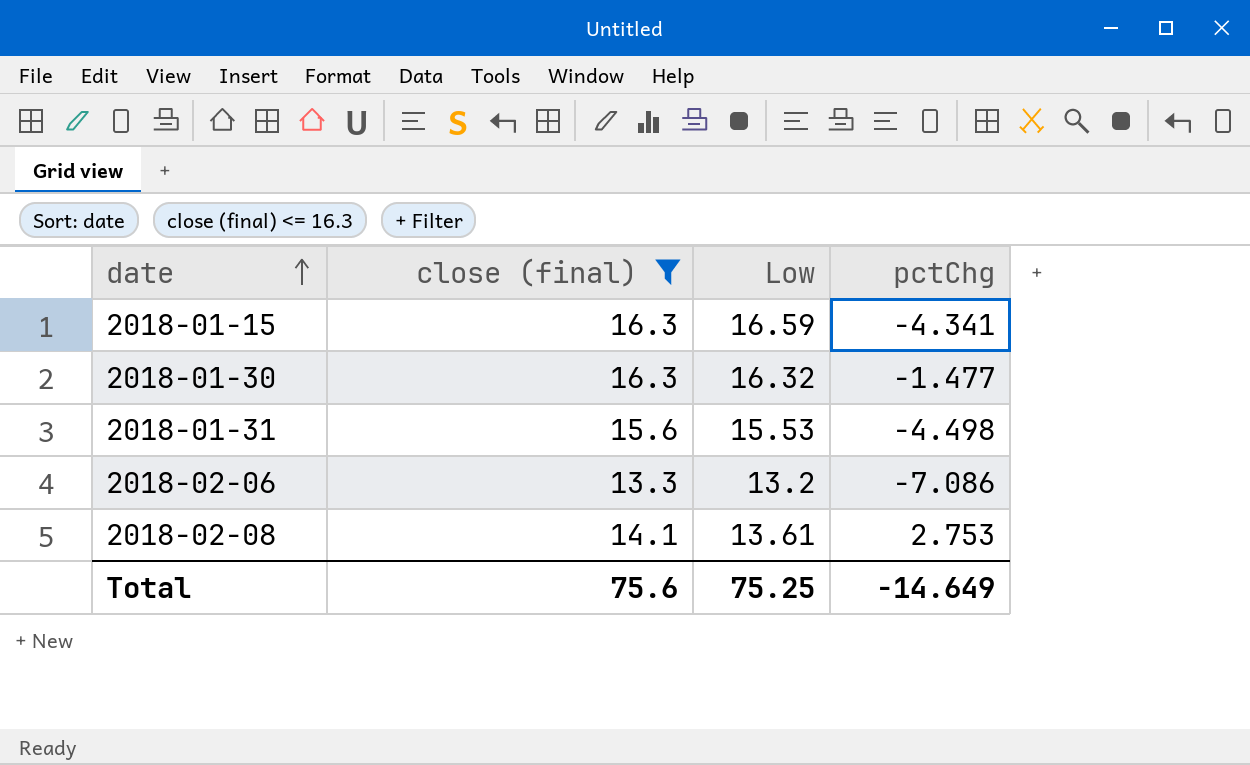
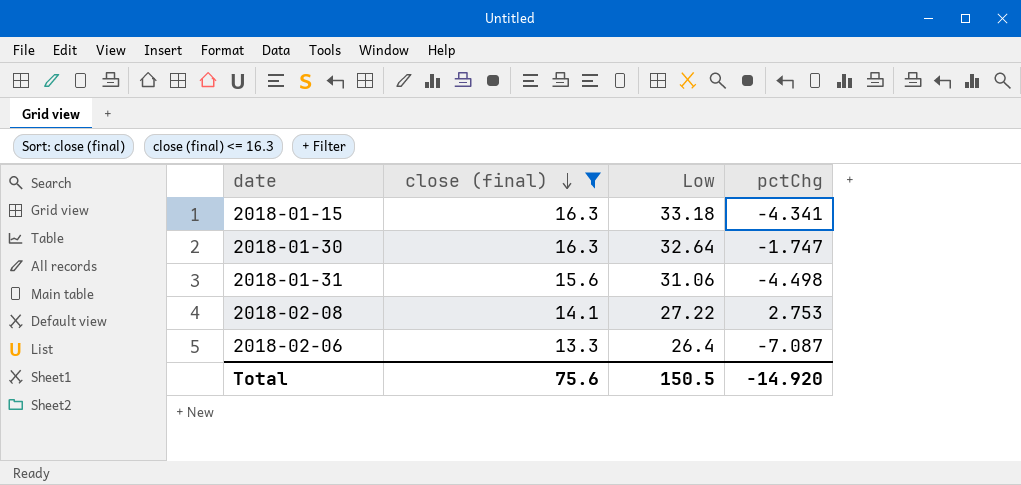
row order: date ascending -> close (final) descending
2018-01-15 | Low: 16.59 -> 33.18
2018-01-30 | Low: 16.32 -> 32.64
2018-01-30 | pctChg: -1.477 -> -1.747
2018-01-31 | Low: 15.53 -> 31.06
2018-02-08 | Low: 13.61 -> 27.22
2018-02-06 | Low: 13.2 -> 26.4
2018-02-06 | pctChg: -7.086 -> -7.087
Total | Low: 75.25 -> 150.5
Total | pctChg: -14.649 -> -14.920

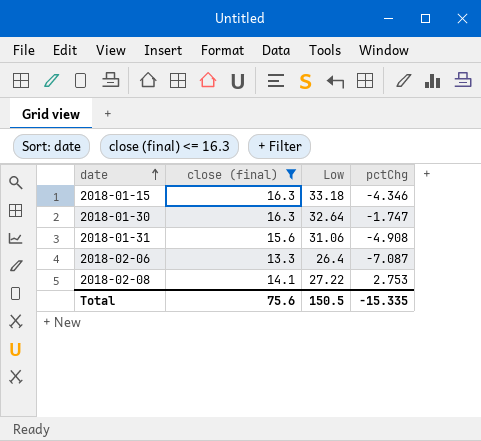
row order: close (final) descending -> date ascending
2018-01-15 | pctChg: -4.341 -> -4.346
2018-01-31 | pctChg: -4.498 -> -4.908
Total | pctChg: -14.920 -> -15.335

